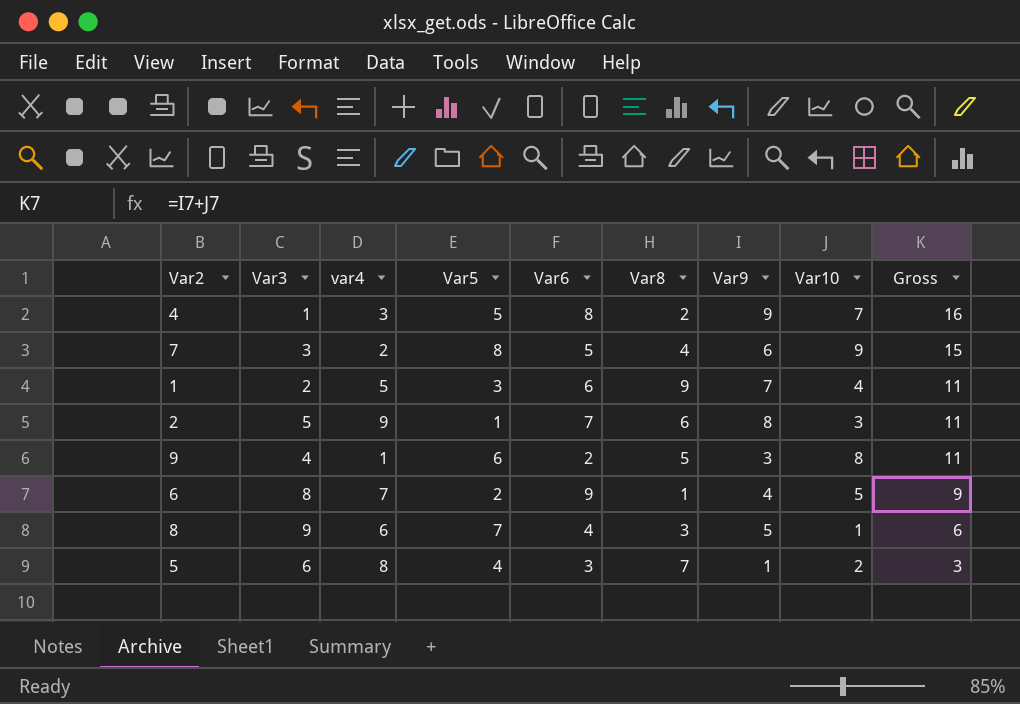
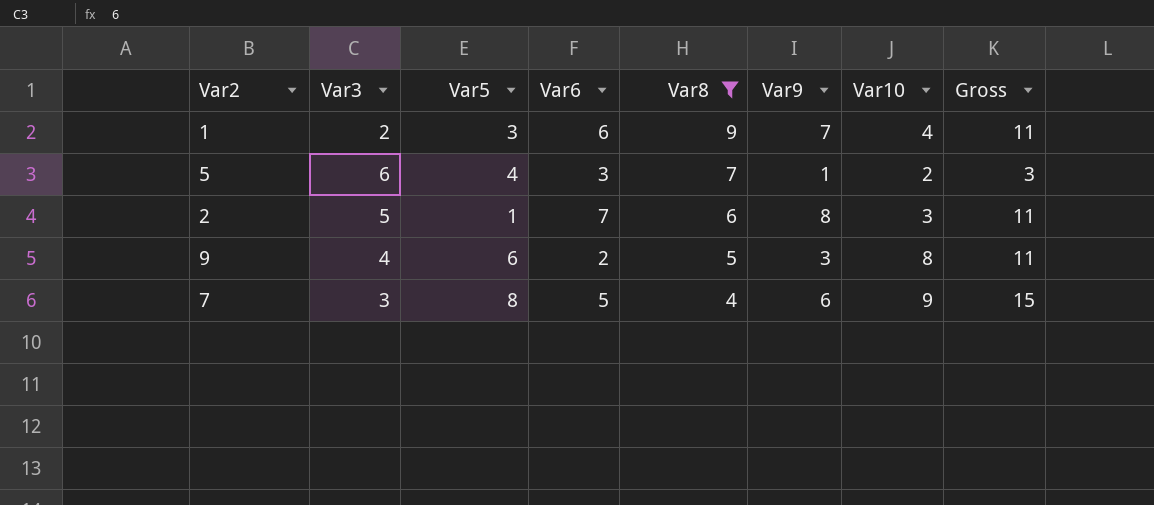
filter: none -> Var8 >= 4
row order: Gross descending -> Var8 descending
column var4 | position: 3 -> none

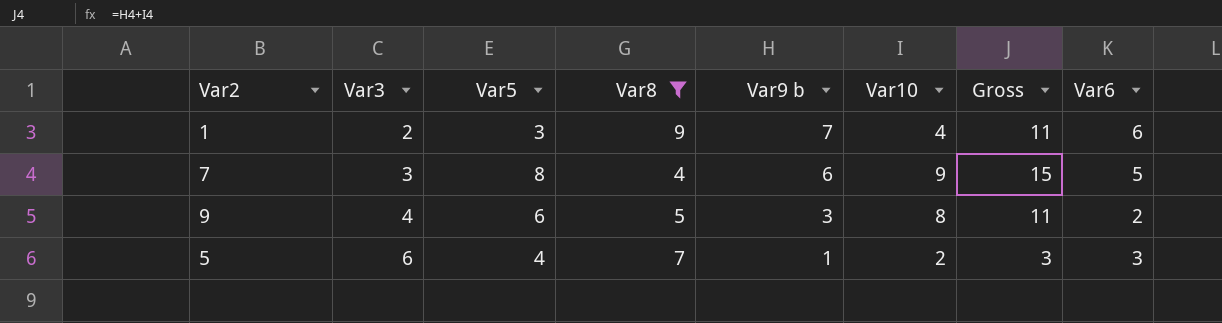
row order: Var8 descending -> Var3 ascending
column name: Var9 -> Var9 b
column Var6 | position: 4 -> 8
row 2: 5 | 1 | 7 | 6 | 8 | 3 | 11 -> none

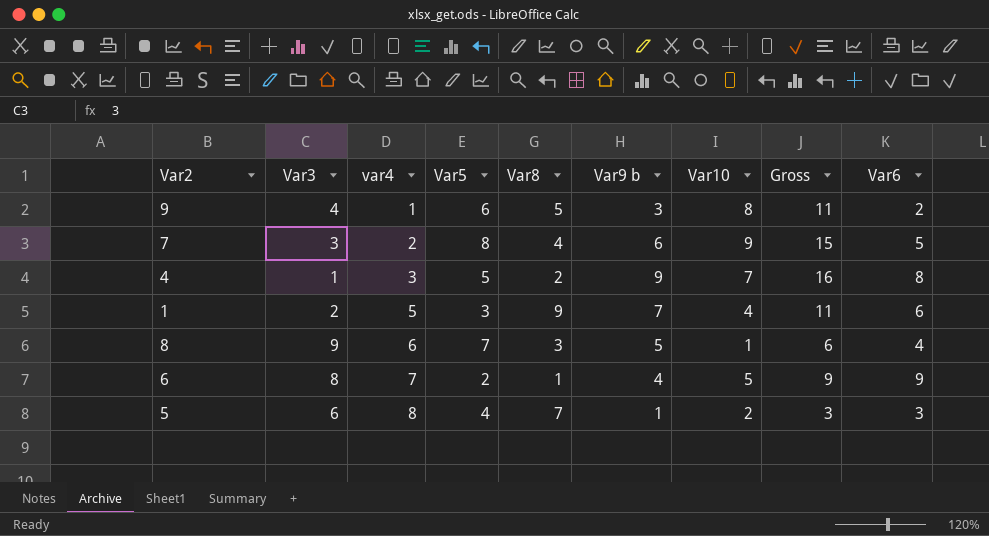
filter: Var8 >= 4 -> none
row order: Var3 ascending -> var4 ascending
column var4 | position: none -> 3

